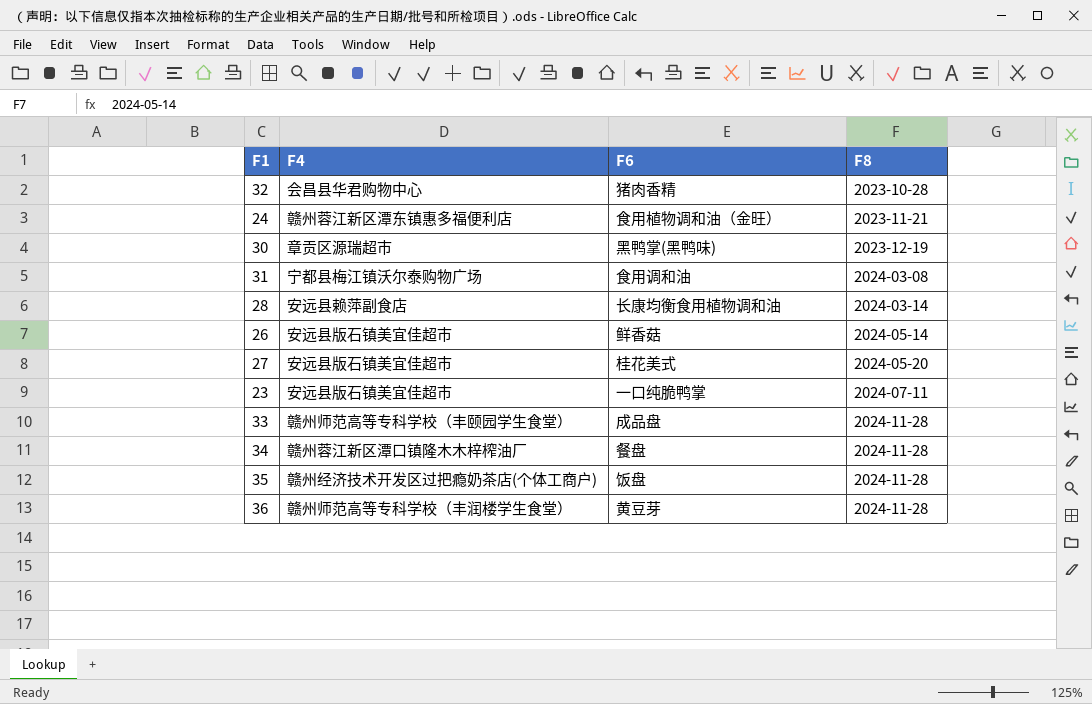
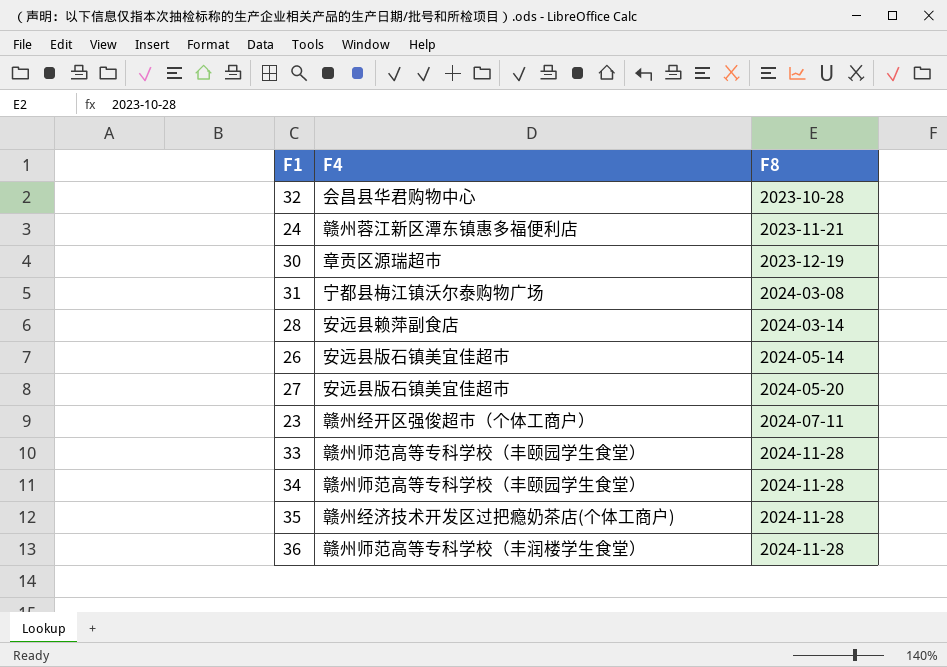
column F6 | position: 3 -> none
23 | F4: 安远县版石镇美宜佳超市 -> 赣州经开区强俊超市（个体工商户）
34 | F4: 赣州蓉江新区潭口镇隆木木梓榨油厂 -> 赣州师范高等专科学校（丰颐园学生食堂）

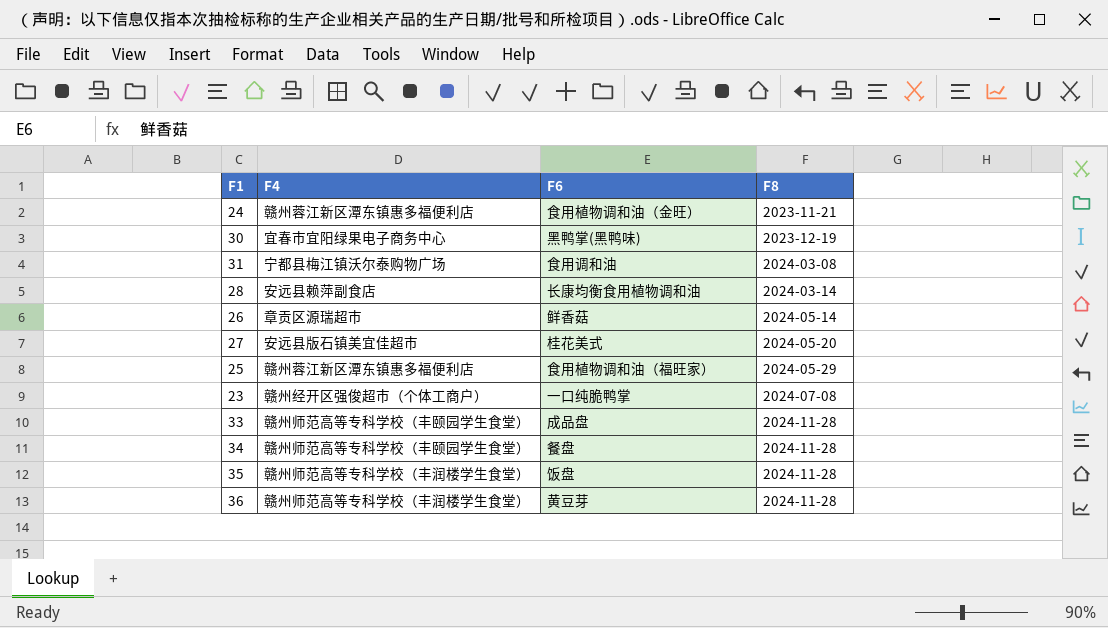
column F6 | position: none -> 3
row 32: 会昌县华君购物中心 | 2023-10-28 -> none
30 | F4: 章贡区源瑞超市 -> 宜春市宜阳绿果电子商务中心
26 | F4: 安远县版石镇美宜佳超市 -> 章贡区源瑞超市
row 25: none -> 赣州蓉江新区潭东镇惠多福便利店 | 食用植物调和油（福旺家） | 2024-05-29
23 | F8: 2024-07-11 -> 2024-07-08
35 | F4: 赣州经济技术开发区过把瘾奶茶店(个体工商户) -> 赣州师范高等专科学校（丰润楼学生食堂）

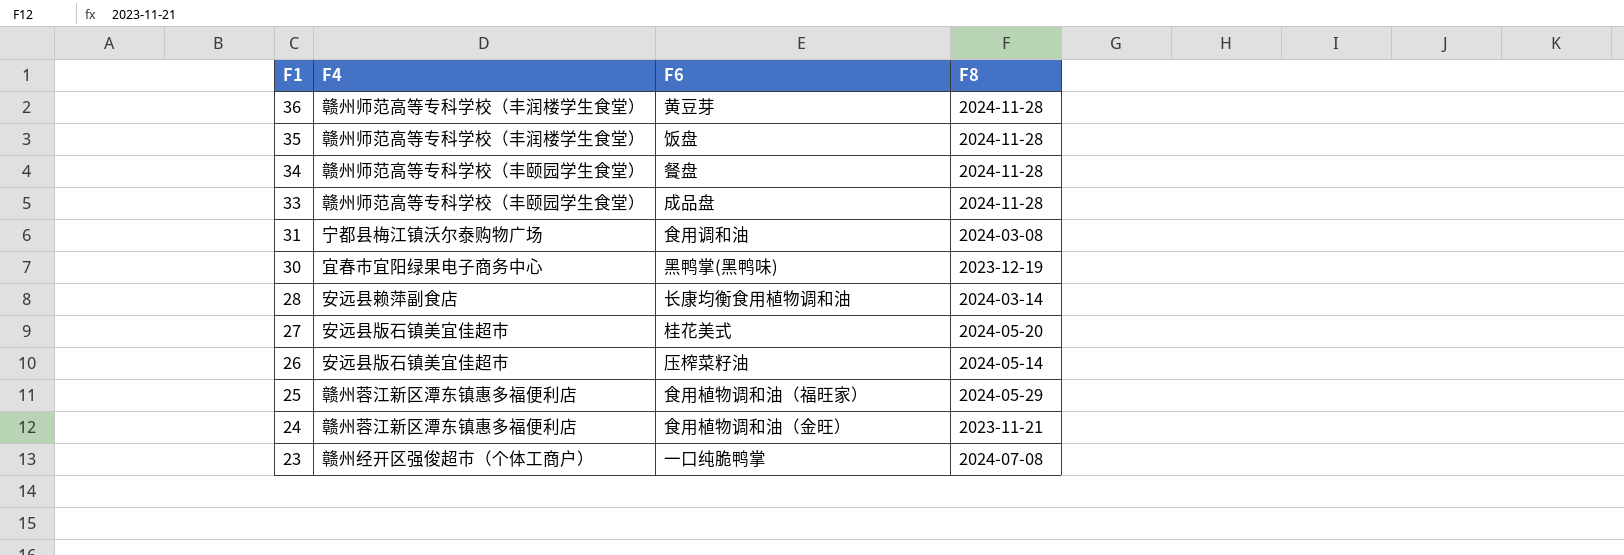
row order: F8 ascending -> F1 descending
26 | F4: 章贡区源瑞超市 -> 安远县版石镇美宜佳超市
26 | F6: 鲜香菇 -> 压榨菜籽油

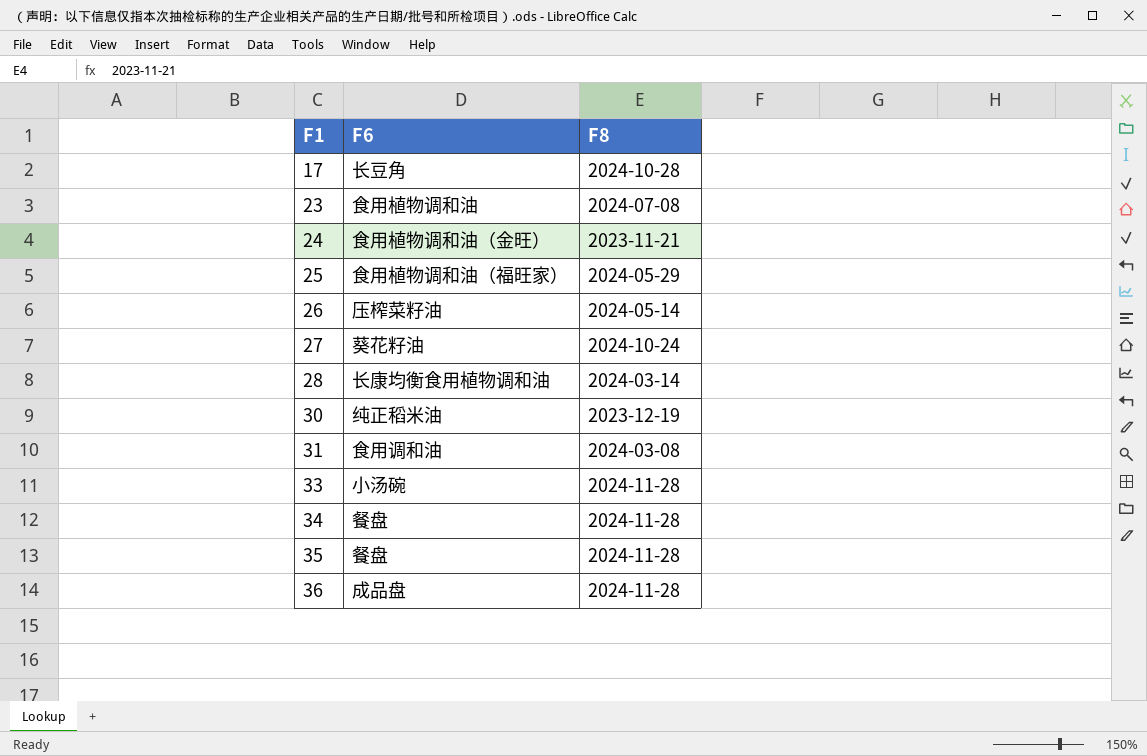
row order: F1 descending -> F1 ascending
column F4 | position: 2 -> none
row 17: none -> 长豆角 | 2024-10-28
23 | F6: 一口纯脆鸭掌 -> 食用植物调和油
27 | F6: 桂花美式 -> 葵花籽油
27 | F8: 2024-05-20 -> 2024-10-24
30 | F6: 黑鸭掌(黑鸭味) -> 纯正稻米油
33 | F6: 成品盘 -> 小汤碗
35 | F6: 饭盘 -> 餐盘
36 | F6: 黄豆芽 -> 成品盘

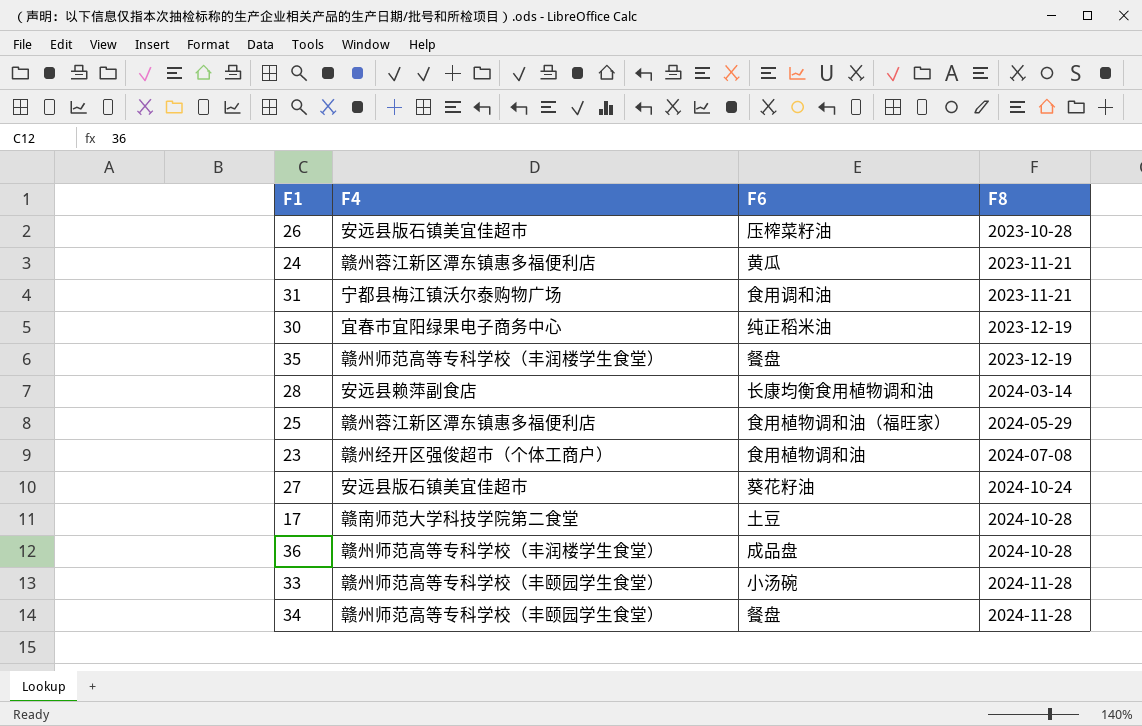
row order: F1 ascending -> F8 ascending
column F4 | position: none -> 2
26 | F8: 2024-05-14 -> 2023-10-28
24 | F6: 食用植物调和油（金旺） -> 黄瓜
31 | F8: 2024-03-08 -> 2023-11-21
35 | F8: 2024-11-28 -> 2023-12-19
17 | F6: 长豆角 -> 土豆
36 | F8: 2024-11-28 -> 2024-10-28

